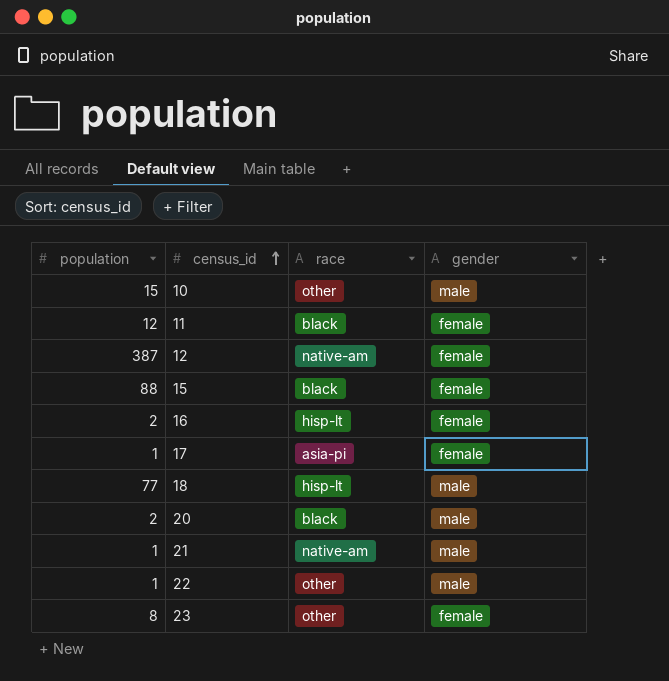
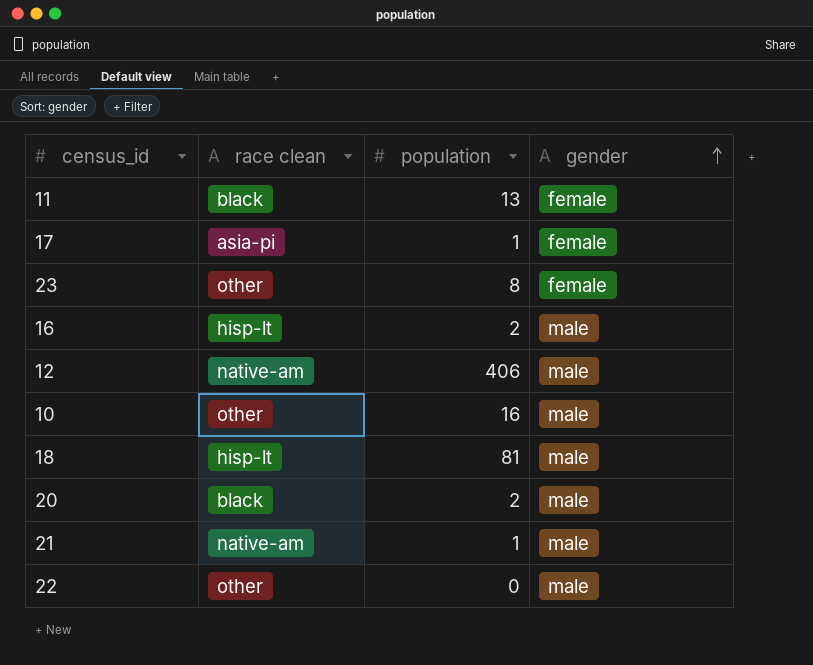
row order: census_id ascending -> gender ascending
column name: race -> race clean
column population | position: 1 -> 3
row 15: 88 | black | female -> none
11 | population: 12 -> 13
16 | gender: female -> male
12 | population: 387 -> 406
12 | gender: female -> male
10 | population: 15 -> 16
18 | population: 77 -> 81
22 | population: 1 -> 0

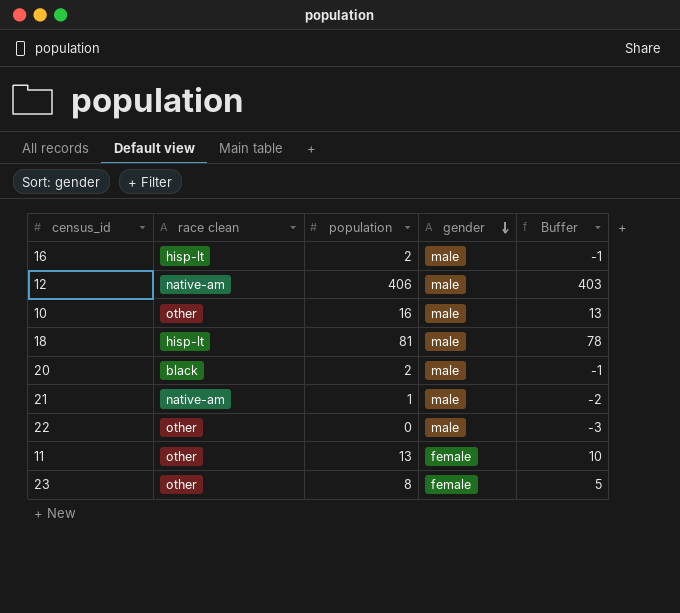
row order: gender ascending -> gender descending
column Buffer | formula: none -> [population] - 3
row 17: asia-pi | 1 | female -> none
11 | race clean: black -> other

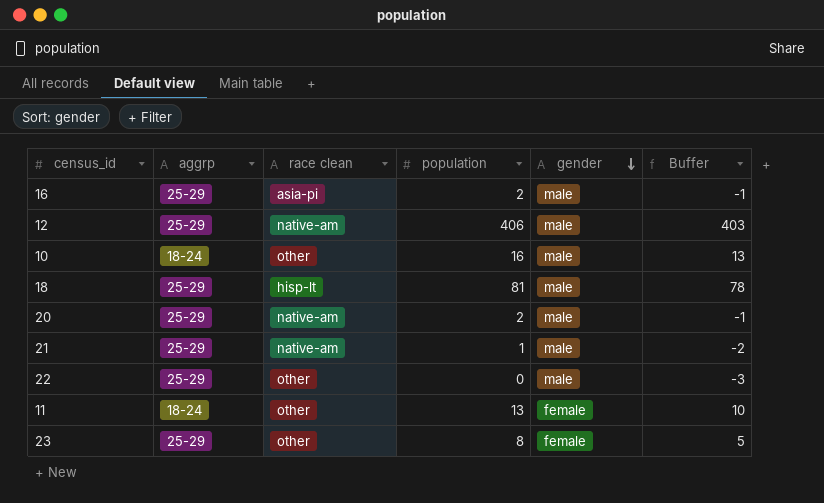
column aggrp | position: none -> 2
16 | race clean: hisp-lt -> asia-pi
20 | race clean: black -> native-am

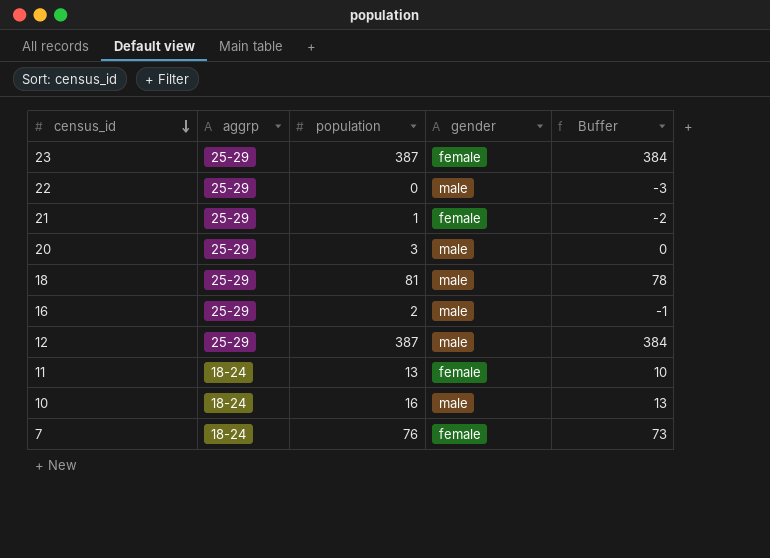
row order: gender descending -> census_id descending
column race clean | position: 3 -> none
23 | population: 8 -> 387
23 | Buffer: 5 -> 384
21 | gender: male -> female
20 | population: 2 -> 3
20 | Buffer: -1 -> 0
12 | population: 406 -> 387
12 | Buffer: 403 -> 384
row 7: none -> 18-24 | 76 | female | 73

